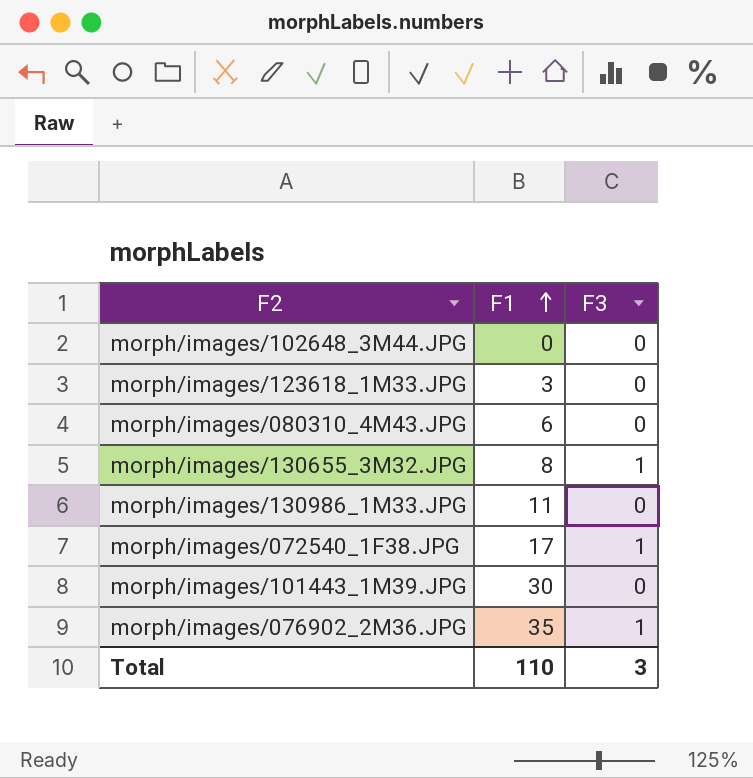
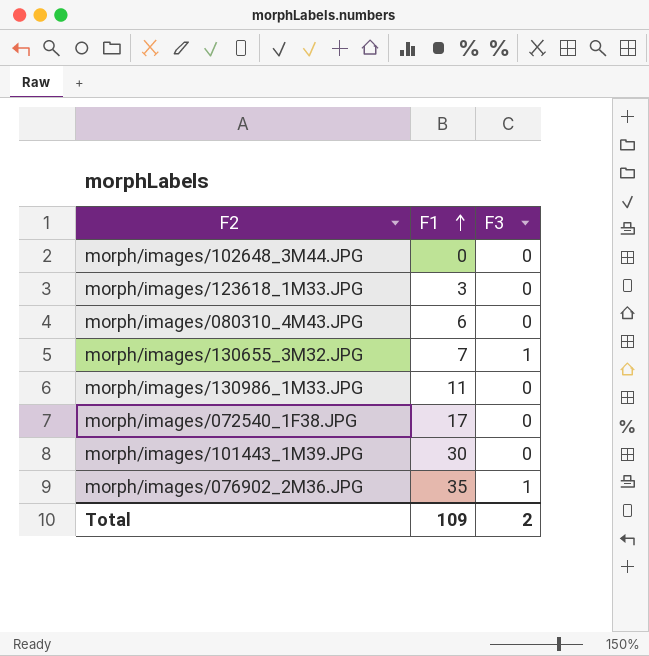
morph/images/130655_3M32.JPG | F1: 8 -> 7
morph/images/072540_1F38.JPG | F3: 1 -> 0
Total | F1: 110 -> 109
Total | F3: 3 -> 2

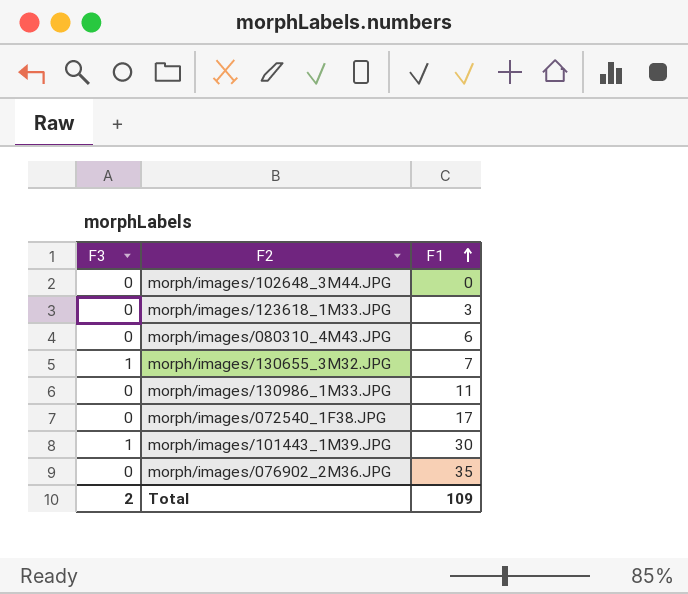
column F3 | position: 3 -> 1
morph/images/101443_1M39.JPG | F3: 0 -> 1
morph/images/076902_2M36.JPG | F3: 1 -> 0

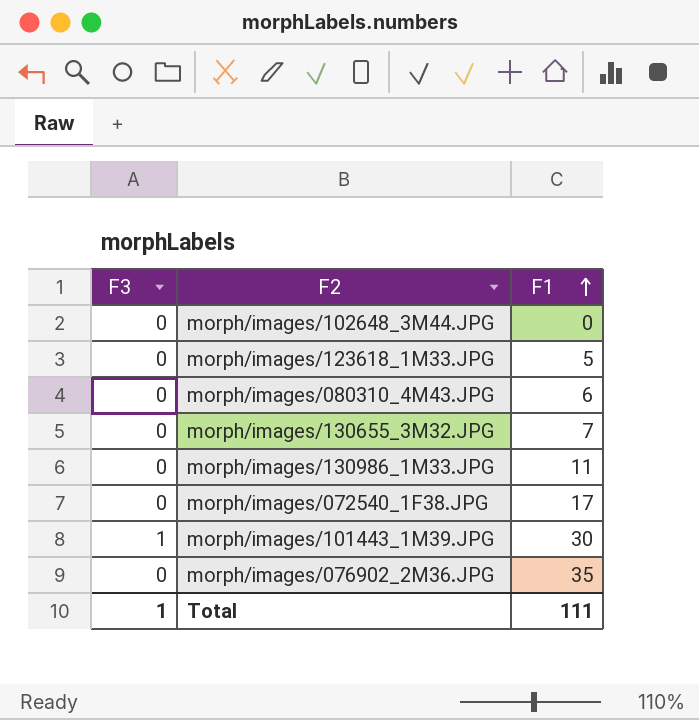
morph/images/123618_1M33.JPG | F1: 3 -> 5
morph/images/130655_3M32.JPG | F3: 1 -> 0
Total | F3: 2 -> 1
Total | F1: 109 -> 111

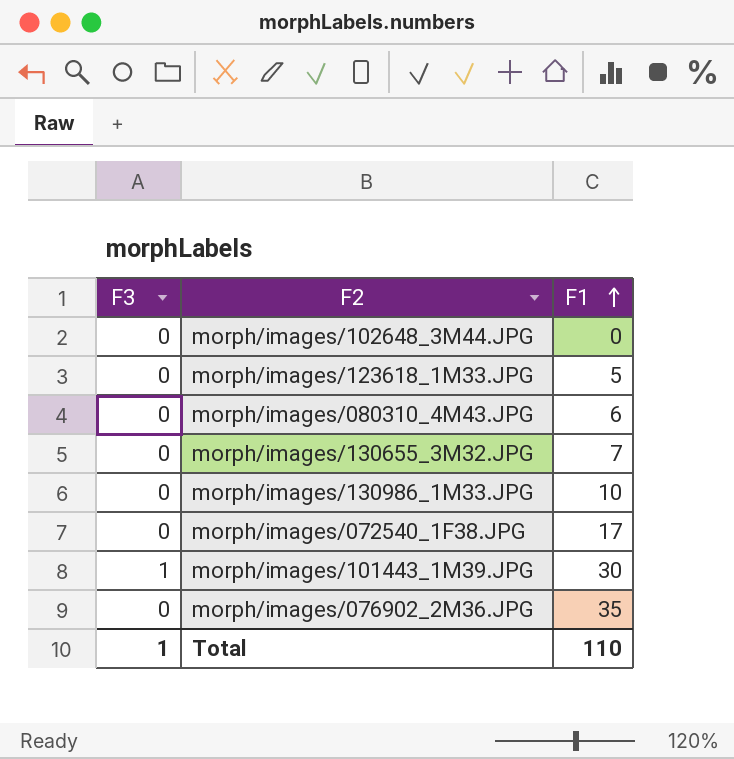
morph/images/130986_1M33.JPG | F1: 11 -> 10
Total | F1: 111 -> 110

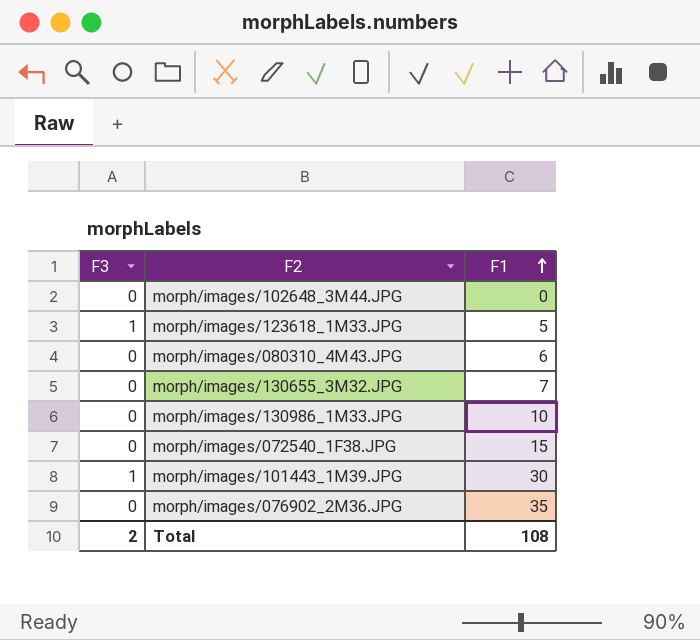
morph/images/123618_1M33.JPG | F3: 0 -> 1
morph/images/072540_1F38.JPG | F1: 17 -> 15
Total | F3: 1 -> 2
Total | F1: 110 -> 108

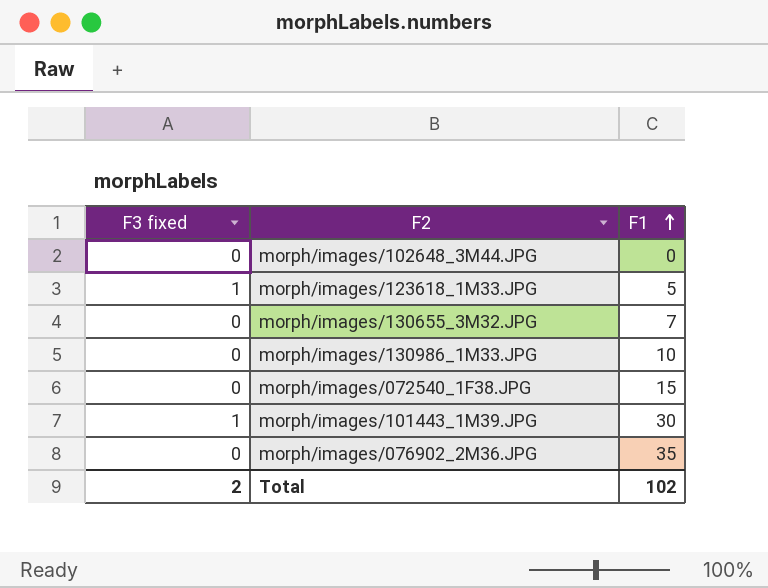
column name: F3 -> F3 fixed
row morph/images/080310_4M43.JPG: 0 | 6 -> none
Total | F1: 108 -> 102

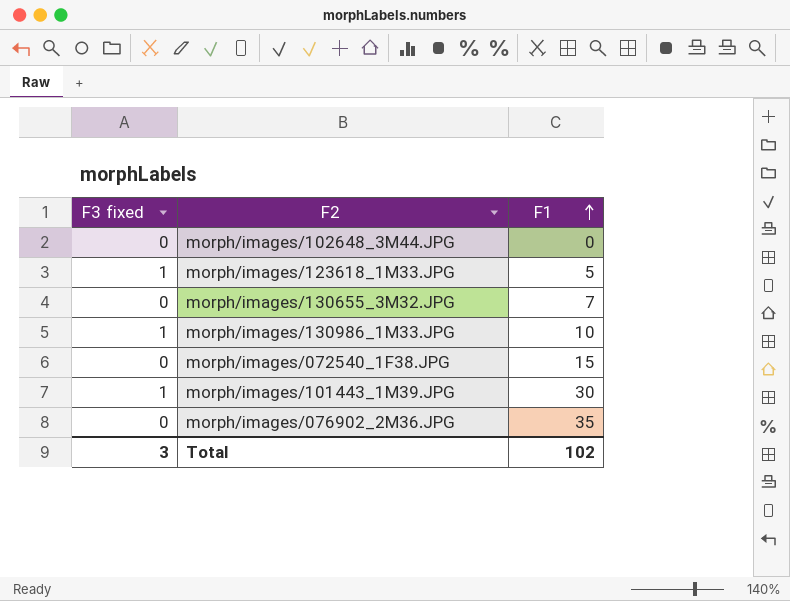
morph/images/130986_1M33.JPG | F3 fixed: 0 -> 1
Total | F3 fixed: 2 -> 3

